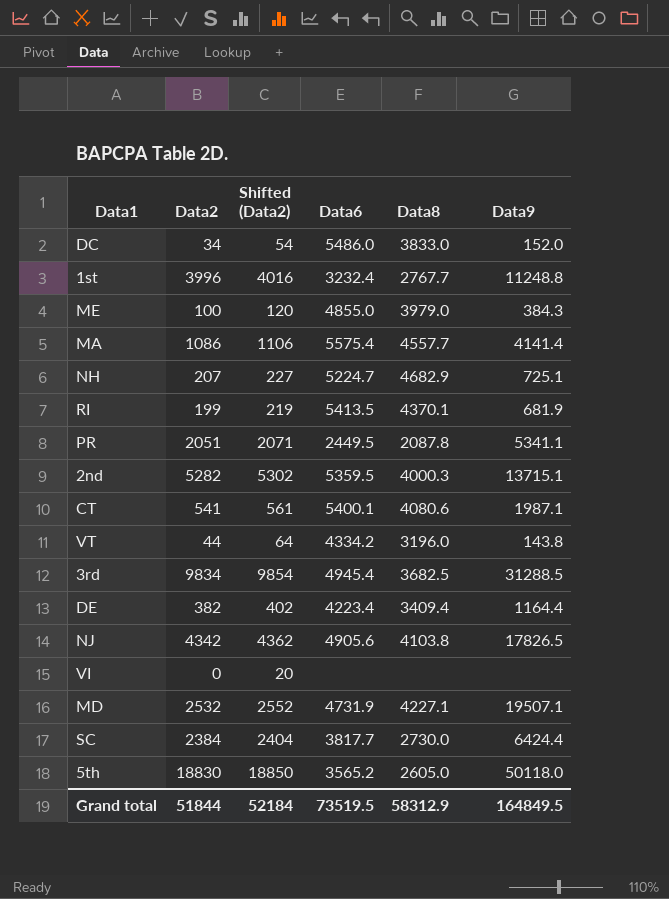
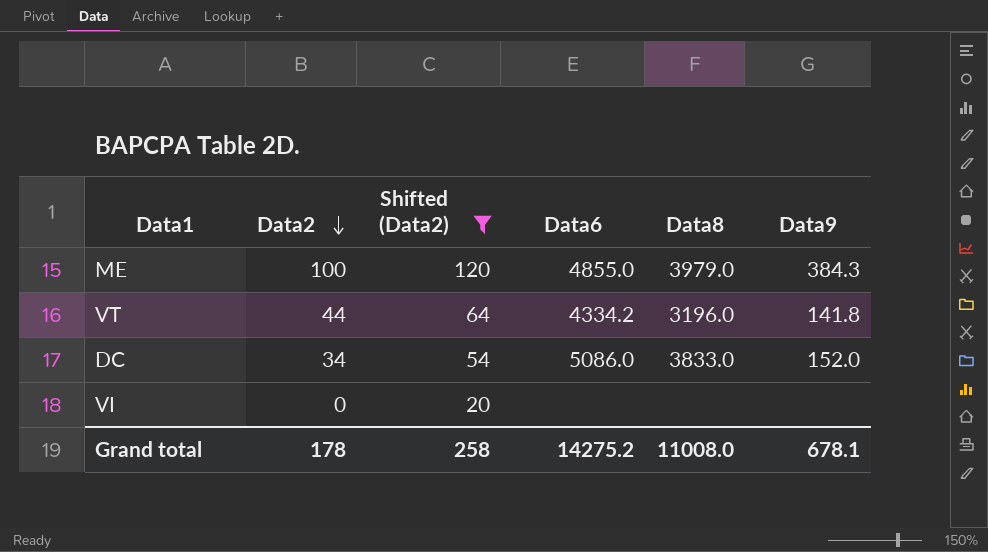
filter: none -> Shifted (Data2) <= 120
row order: none -> Data2 descending
VT | Data9: 143.8 -> 141.8
DC | Data6: 5486.0 -> 5086.0
Grand total | Data2: 51844 -> 178
Grand total | Shifted (Data2): 52184 -> 258
Grand total | Data6: 73519.5 -> 14275.2
Grand total | Data8: 58312.9 -> 11008.0
Grand total | Data9: 164849.5 -> 678.1

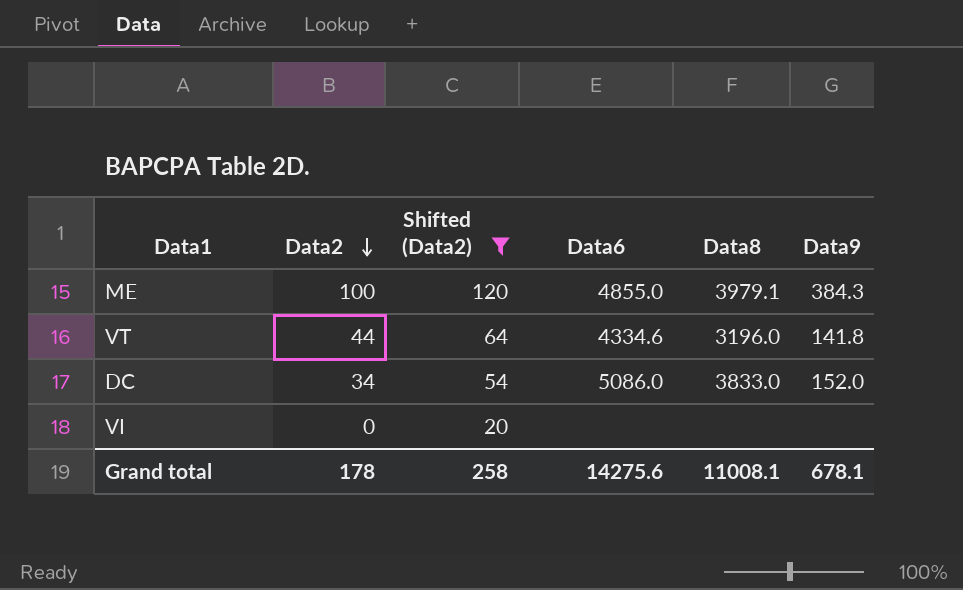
ME | Data8: 3979.0 -> 3979.1
VT | Data6: 4334.2 -> 4334.6
Grand total | Data6: 14275.2 -> 14275.6
Grand total | Data8: 11008.0 -> 11008.1

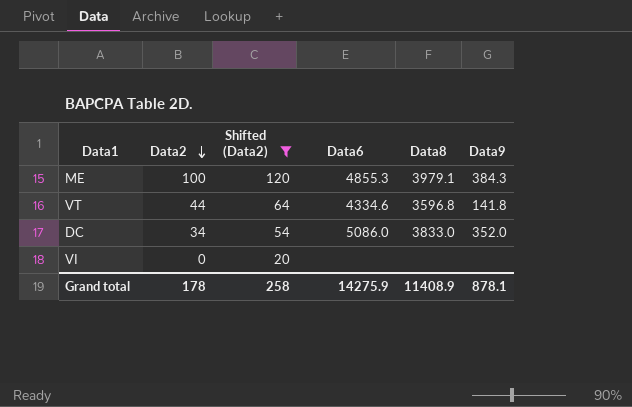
ME | Data6: 4855.0 -> 4855.3
VT | Data8: 3196.0 -> 3596.8
DC | Data9: 152.0 -> 352.0
Grand total | Data6: 14275.6 -> 14275.9
Grand total | Data8: 11008.1 -> 11408.9
Grand total | Data9: 678.1 -> 878.1

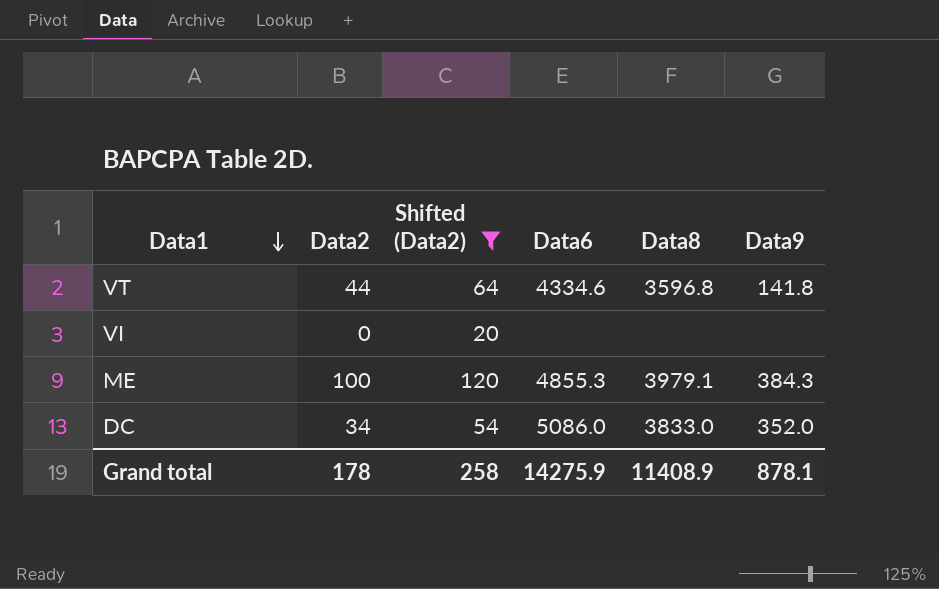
row order: Data2 descending -> Data1 descending

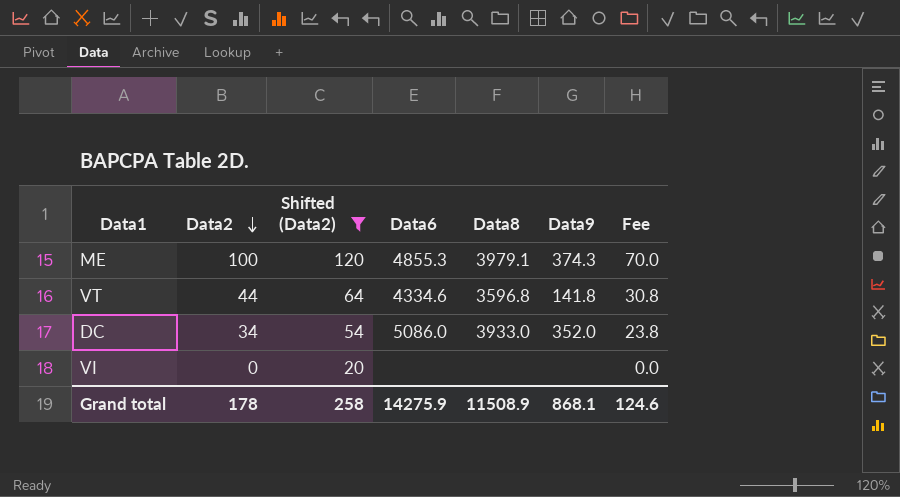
row order: Data1 descending -> Data2 descending
column Fee | formula: none -> [Data2] * 0.7
ME | Data9: 384.3 -> 374.3
DC | Data8: 3833.0 -> 3933.0
Grand total | Data8: 11408.9 -> 11508.9
Grand total | Data9: 878.1 -> 868.1

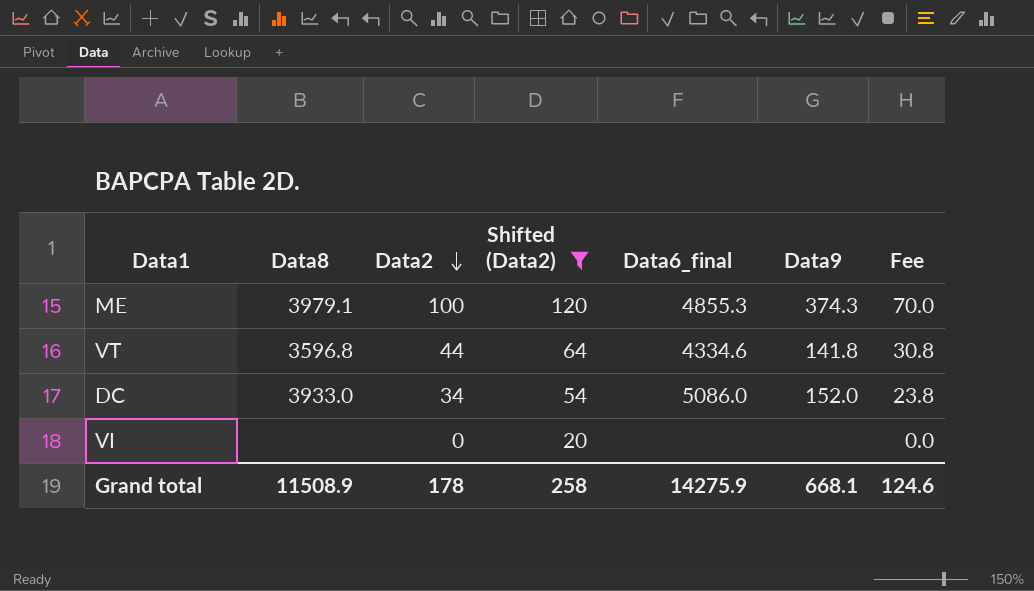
column Data8 | position: 5 -> 2
column name: Data6 -> Data6_final
DC | Data9: 352.0 -> 152.0
Grand total | Data9: 868.1 -> 668.1

